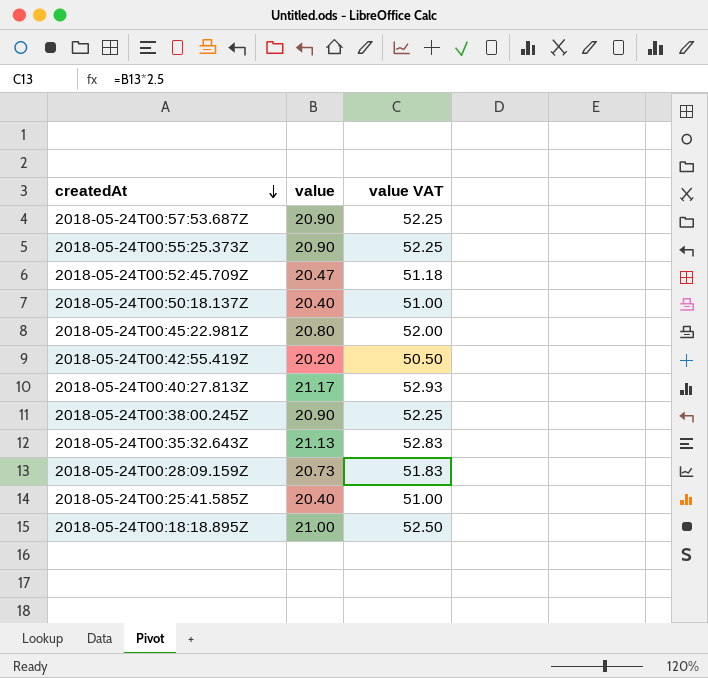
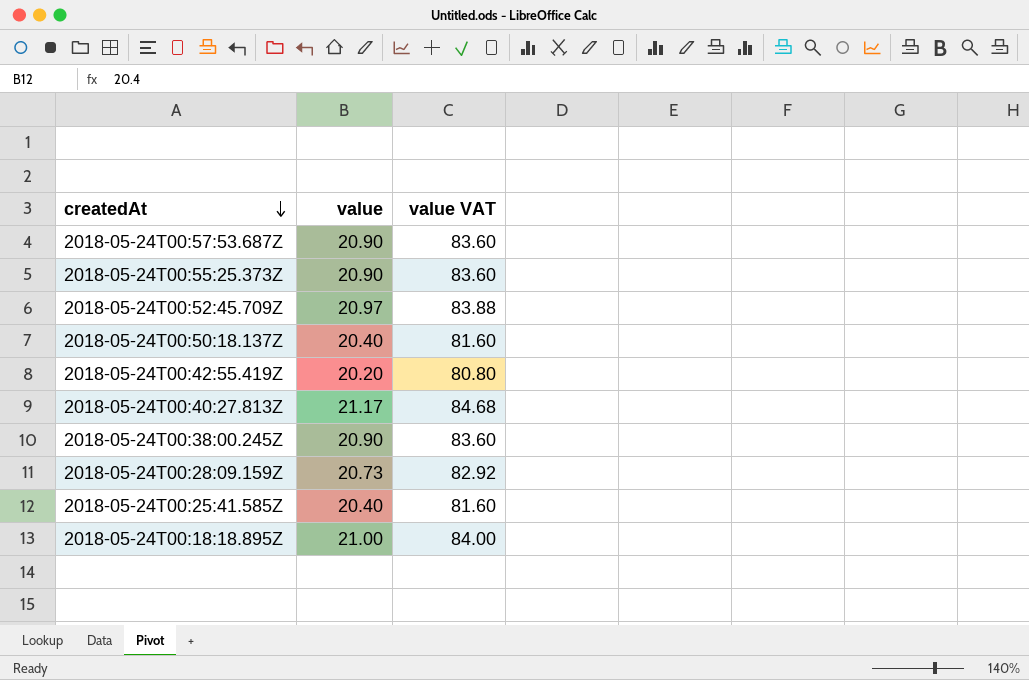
column value VAT | formula: [value] * 2.5 -> [value] * 4
row 2018-05-24T00:45:22.981Z: 20.80 | 52.00 -> none
row 2018-05-24T00:35:32.643Z: 21.13 | 52.83 -> none
2018-05-24T00:52:45.709Z | value: 20.47 -> 20.97

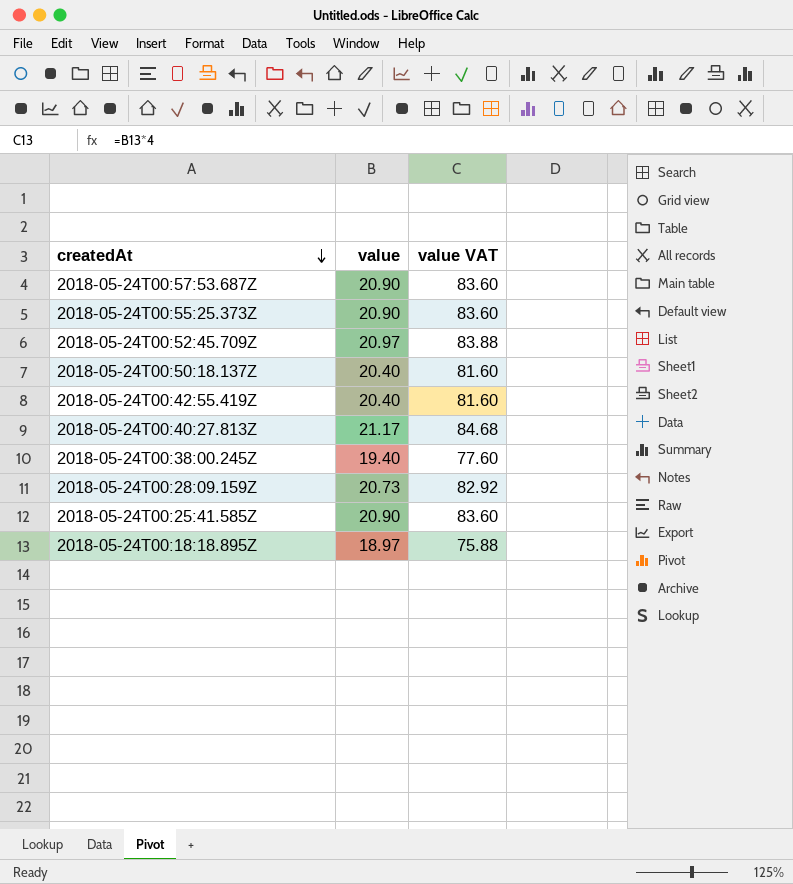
2018-05-24T00:42:55.419Z | value: 20.20 -> 20.40
2018-05-24T00:42:55.419Z | value VAT: 80.80 -> 81.60
2018-05-24T00:38:00.245Z | value: 20.90 -> 19.40
2018-05-24T00:38:00.245Z | value VAT: 83.60 -> 77.60
2018-05-24T00:25:41.585Z | value: 20.40 -> 20.90
2018-05-24T00:25:41.585Z | value VAT: 81.60 -> 83.60
2018-05-24T00:18:18.895Z | value: 21.00 -> 18.97
2018-05-24T00:18:18.895Z | value VAT: 84.00 -> 75.88

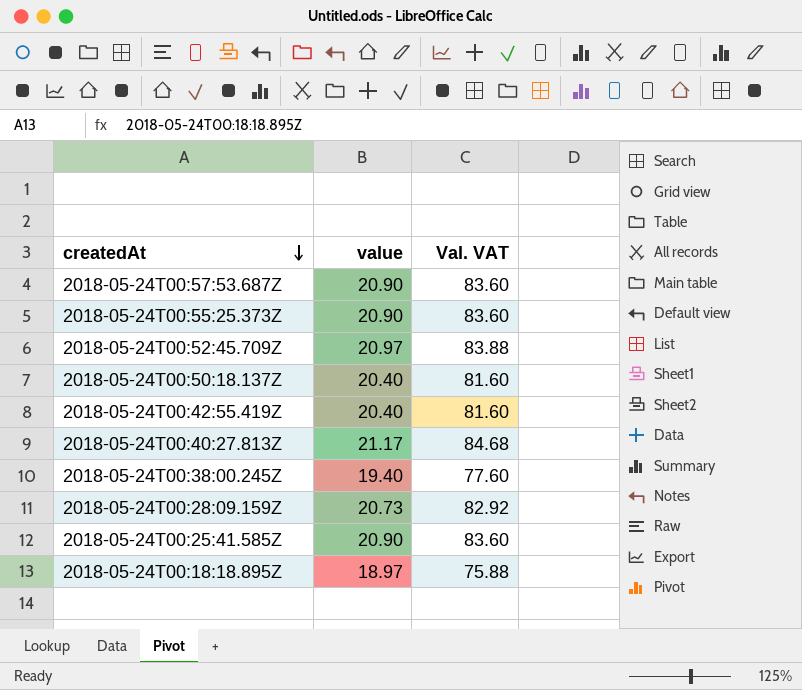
column name: value VAT -> Val. VAT

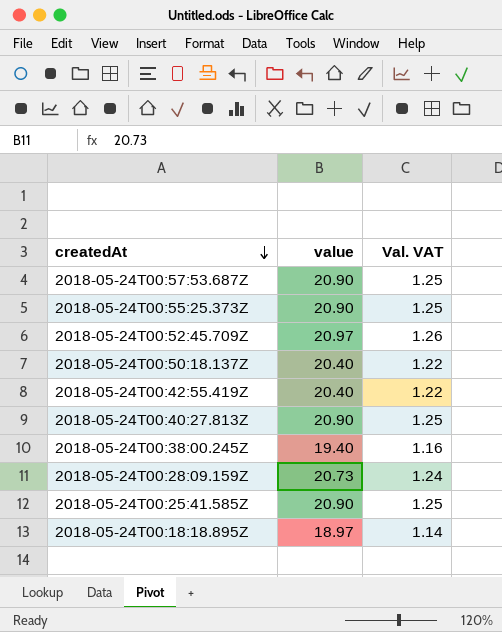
column Val. VAT | formula: [value] * 4 -> [value] * 0.06
2018-05-24T00:40:27.813Z | value: 21.17 -> 20.90

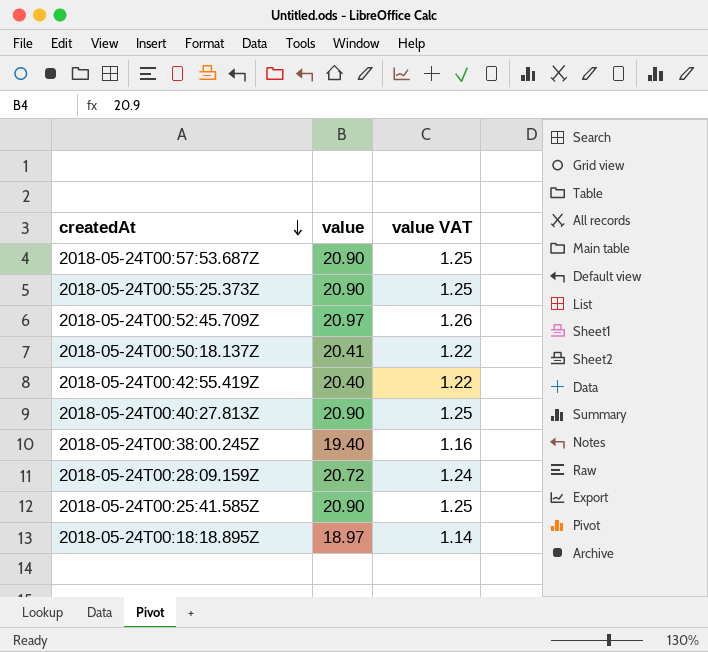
column name: Val. VAT -> value VAT
2018-05-24T00:50:18.137Z | value: 20.40 -> 20.41
2018-05-24T00:28:09.159Z | value: 20.73 -> 20.72

